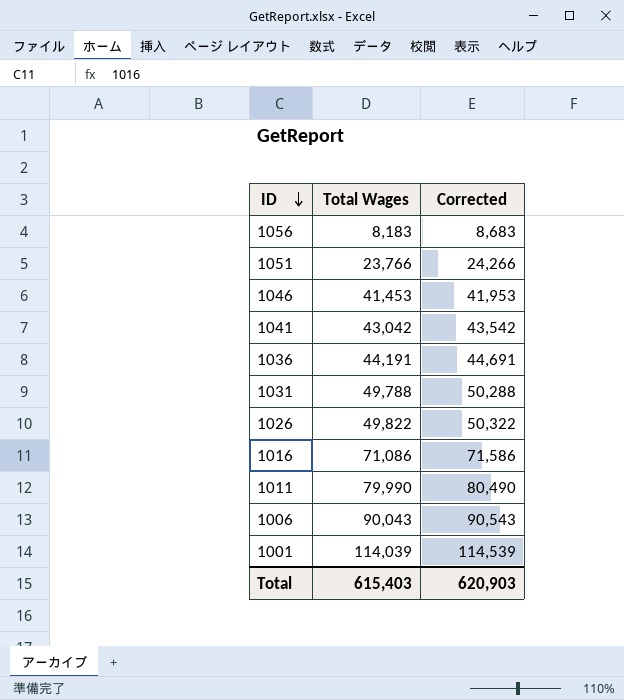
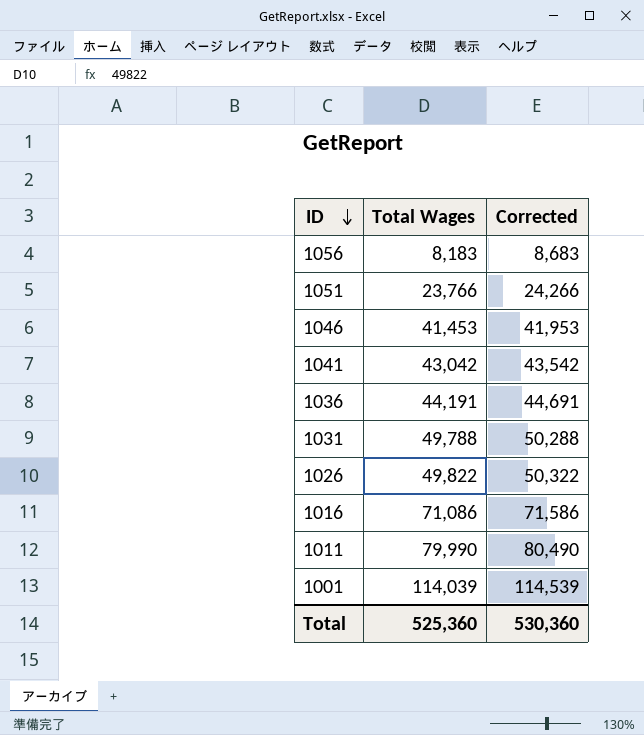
row 1006: 90,043 | 90,543 -> none
Total | Total Wages: 615,403 -> 525,360
Total | Corrected: 620,903 -> 530,360

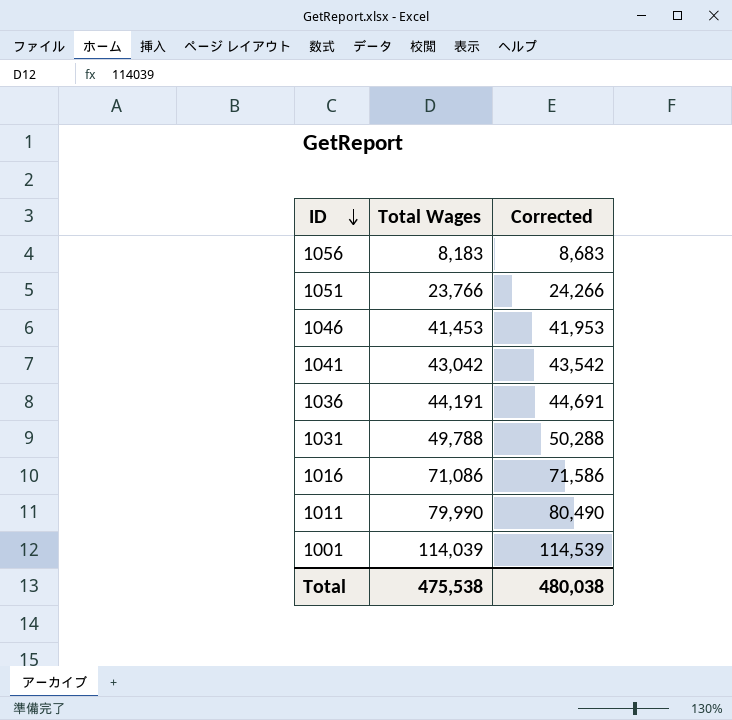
row 1026: 49,822 | 50,322 -> none
Total | Total Wages: 525,360 -> 475,538
Total | Corrected: 530,360 -> 480,038

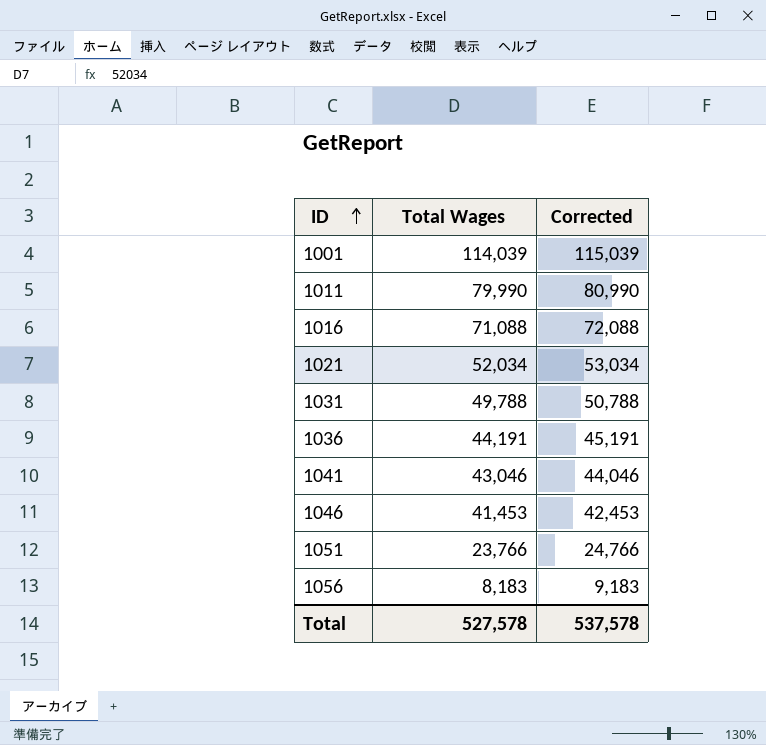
row order: ID descending -> ID ascending
column Corrected | formula: [Total Wages] + 500 -> [Total Wages] + 1000
1016 | Total Wages: 71,086 -> 71,088
row 1021: none -> 52,034 | 53,034
1041 | Total Wages: 43,042 -> 43,046
Total | Total Wages: 475,538 -> 527,578
Total | Corrected: 480,038 -> 537,578

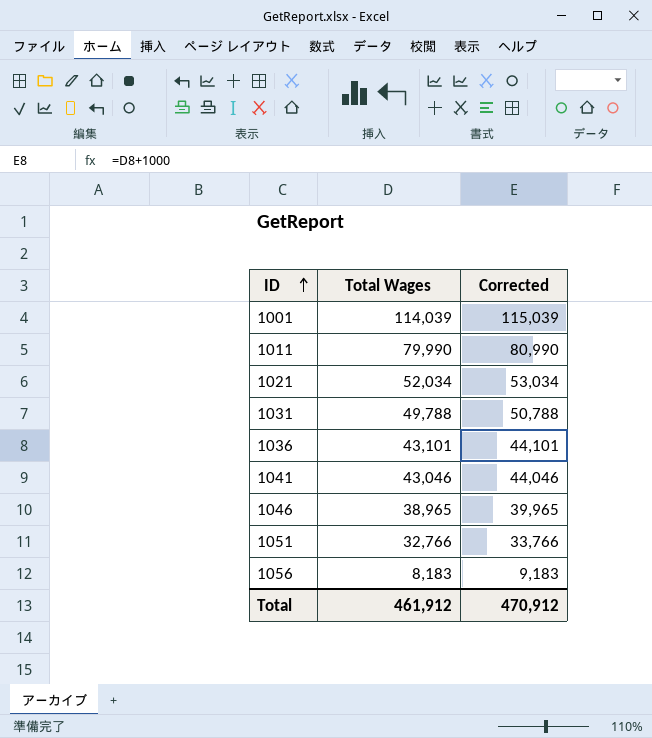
row 1016: 71,088 | 72,088 -> none
1036 | Total Wages: 44,191 -> 43,101
1036 | Corrected: 45,191 -> 44,101
1046 | Total Wages: 41,453 -> 38,965
1046 | Corrected: 42,453 -> 39,965
1051 | Total Wages: 23,766 -> 32,766
1051 | Corrected: 24,766 -> 33,766
Total | Total Wages: 527,578 -> 461,912
Total | Corrected: 537,578 -> 470,912

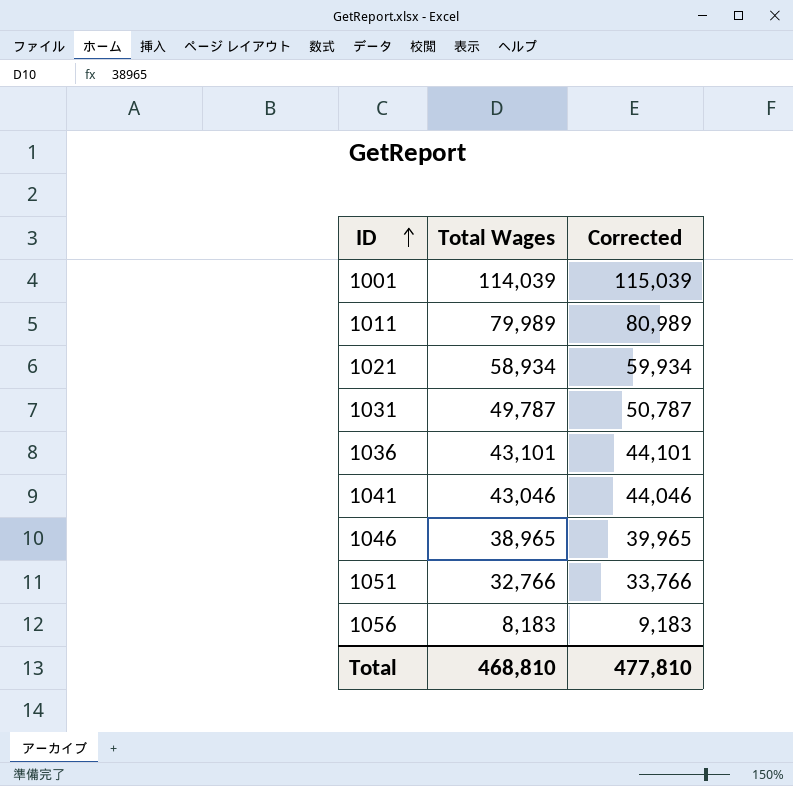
1011 | Total Wages: 79,990 -> 79,989
1011 | Corrected: 80,990 -> 80,989
1021 | Total Wages: 52,034 -> 58,934
1021 | Corrected: 53,034 -> 59,934
1031 | Total Wages: 49,788 -> 49,787
1031 | Corrected: 50,788 -> 50,787
Total | Total Wages: 461,912 -> 468,810
Total | Corrected: 470,912 -> 477,810

